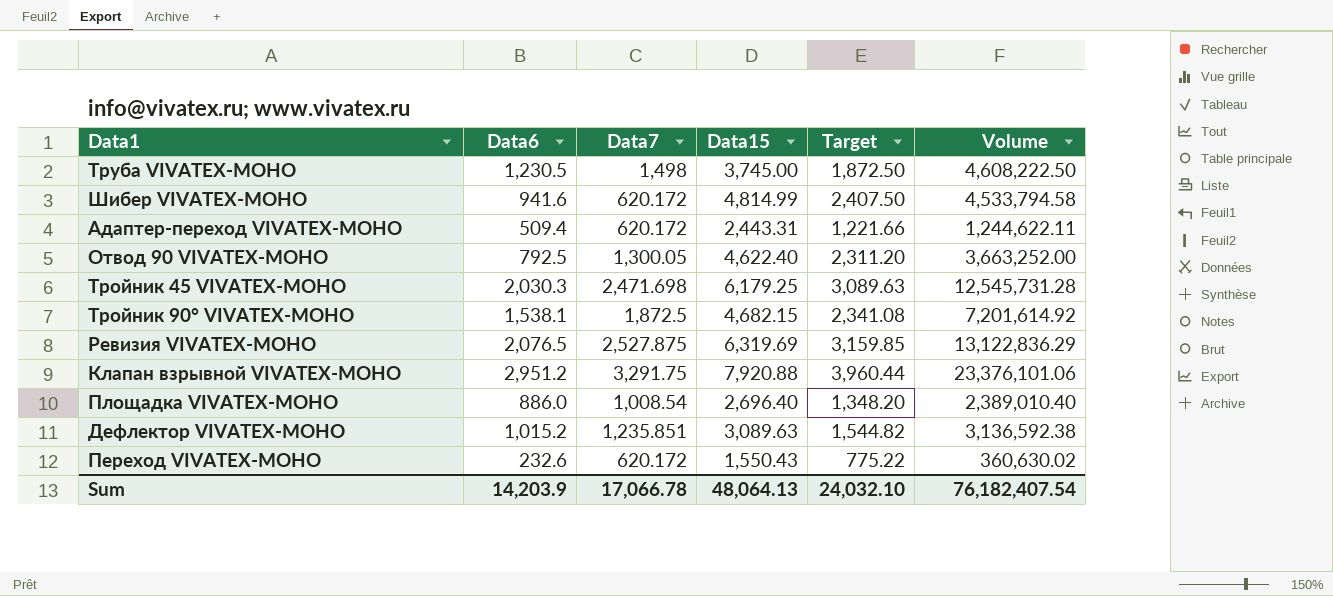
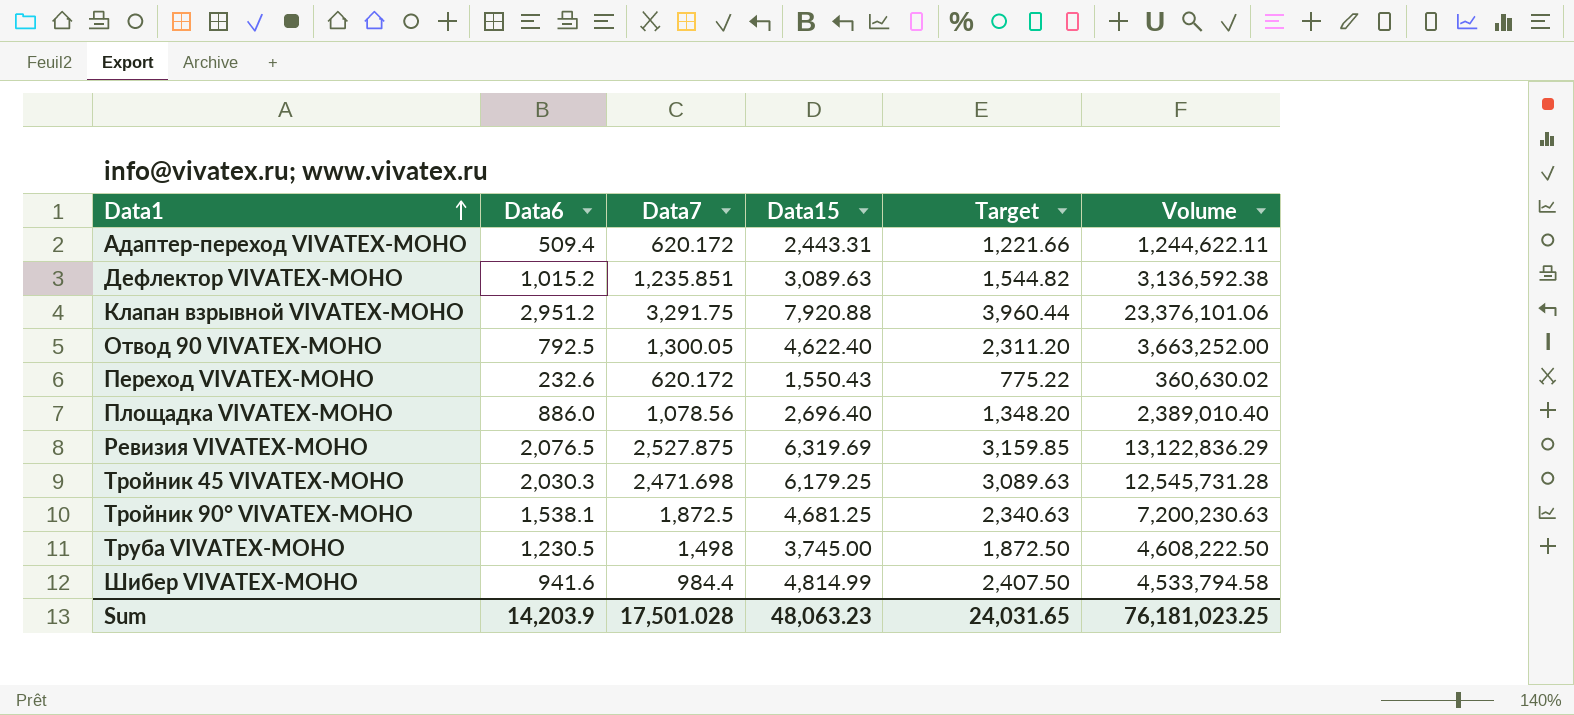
row order: none -> Data1 ascending
Площадка VIVATEX-МОНО | Data7: 1,008.54 -> 1,078.56
Тройник 90° VIVATEX-МОНО | Data15: 4,682.15 -> 4,681.25
Тройник 90° VIVATEX-МОНО | Target: 2,341.08 -> 2,340.63
Тройник 90° VIVATEX-МОНО | Volume: 7,201,614.92 -> 7,200,230.63
Шибер VIVATEX-МОНО | Data7: 620.172 -> 984.4
Sum | Data7: 17,066.78 -> 17,501.028
Sum | Data15: 48,064.13 -> 48,063.23
Sum | Target: 24,032.10 -> 24,031.65
Sum | Volume: 76,182,407.54 -> 76,181,023.25

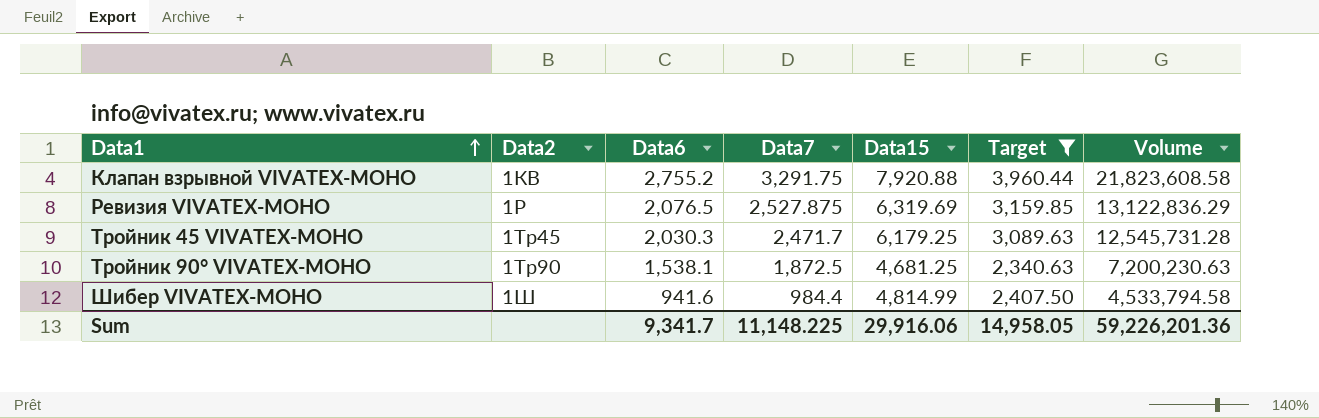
filter: none -> Target >= 2,340.63
column Data2 | position: none -> 2
Клапан взрывной VIVATEX-МОНО | Data6: 2,951.2 -> 2,755.2
Клапан взрывной VIVATEX-МОНО | Volume: 23,376,101.06 -> 21,823,608.58
Тройник 45 VIVATEX-МОНО | Data7: 2,471.698 -> 2,471.7
Sum | Data6: 14,203.9 -> 9,341.7
Sum | Data7: 17,501.028 -> 11,148.225
Sum | Data15: 48,063.23 -> 29,916.06
Sum | Target: 24,031.65 -> 14,958.05
Sum | Volume: 76,181,023.25 -> 59,226,201.36

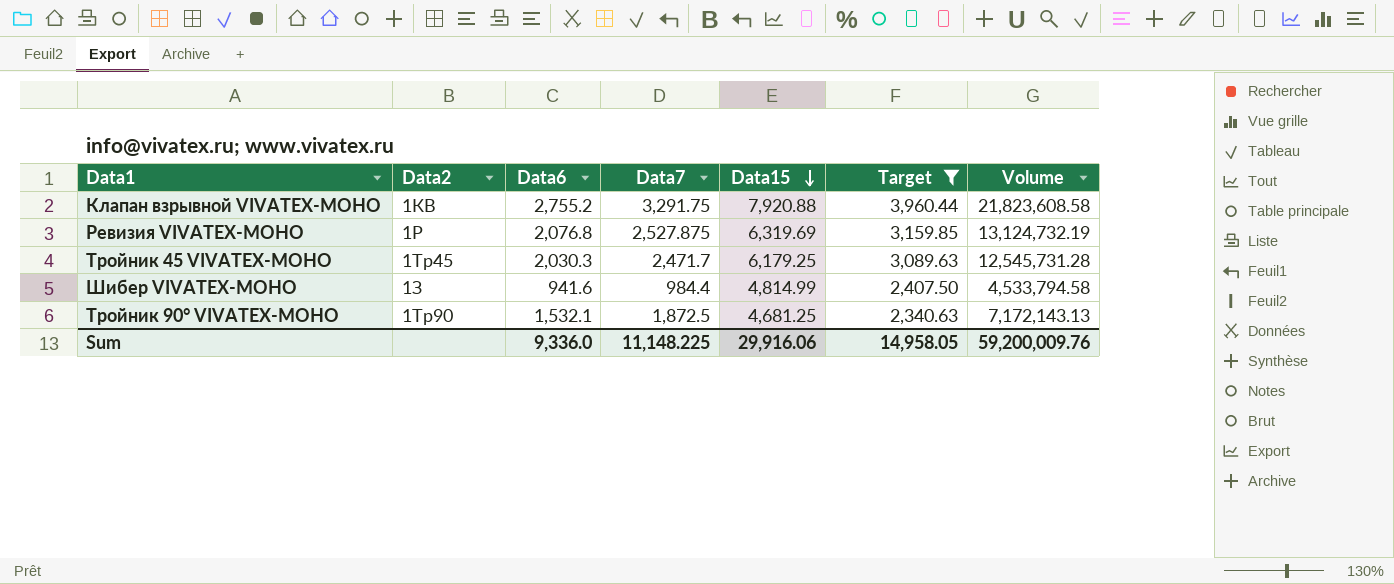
row order: Data1 ascending -> Data15 descending
Ревизия VIVATEX-МОНО | Data6: 2,076.5 -> 2,076.8
Ревизия VIVATEX-МОНО | Volume: 13,122,836.29 -> 13,124,732.19
Шибер VIVATEX-МОНО | Data2: 1Ш -> 1З
Тройник 90° VIVATEX-МОНО | Data6: 1,538.1 -> 1,532.1
Тройник 90° VIVATEX-МОНО | Volume: 7,200,230.63 -> 7,172,143.13
Sum | Data6: 9,341.7 -> 9,336.0
Sum | Volume: 59,226,201.36 -> 59,200,009.76

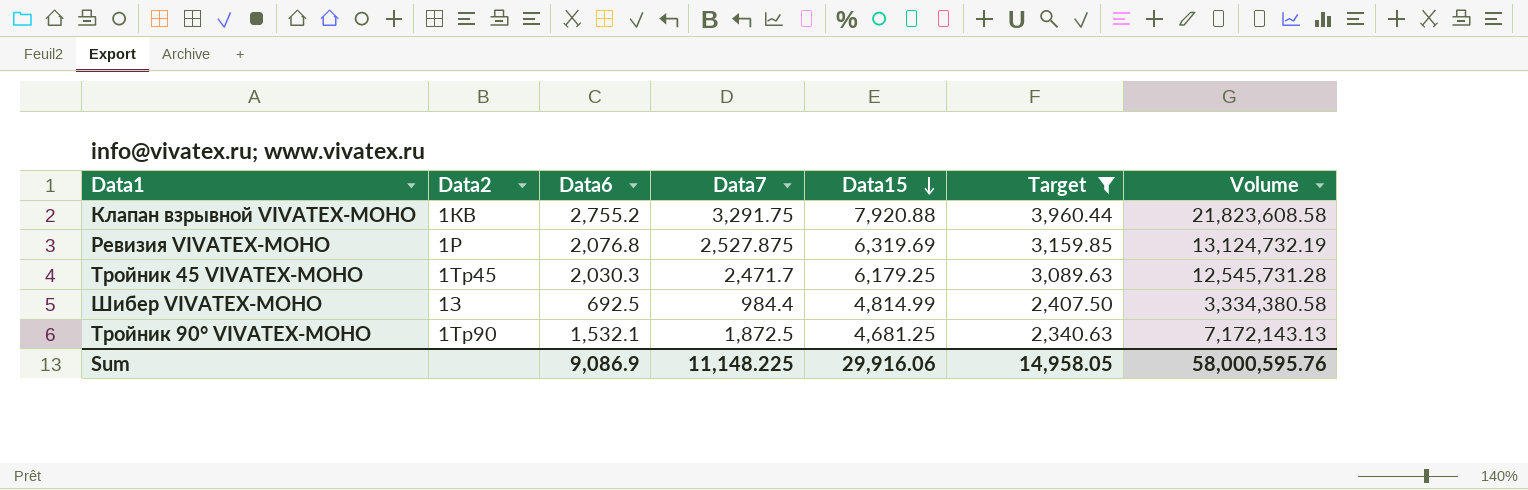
Шибер VIVATEX-МОНО | Data6: 941.6 -> 692.5
Шибер VIVATEX-МОНО | Volume: 4,533,794.58 -> 3,334,380.58
Sum | Data6: 9,336.0 -> 9,086.9
Sum | Volume: 59,200,009.76 -> 58,000,595.76

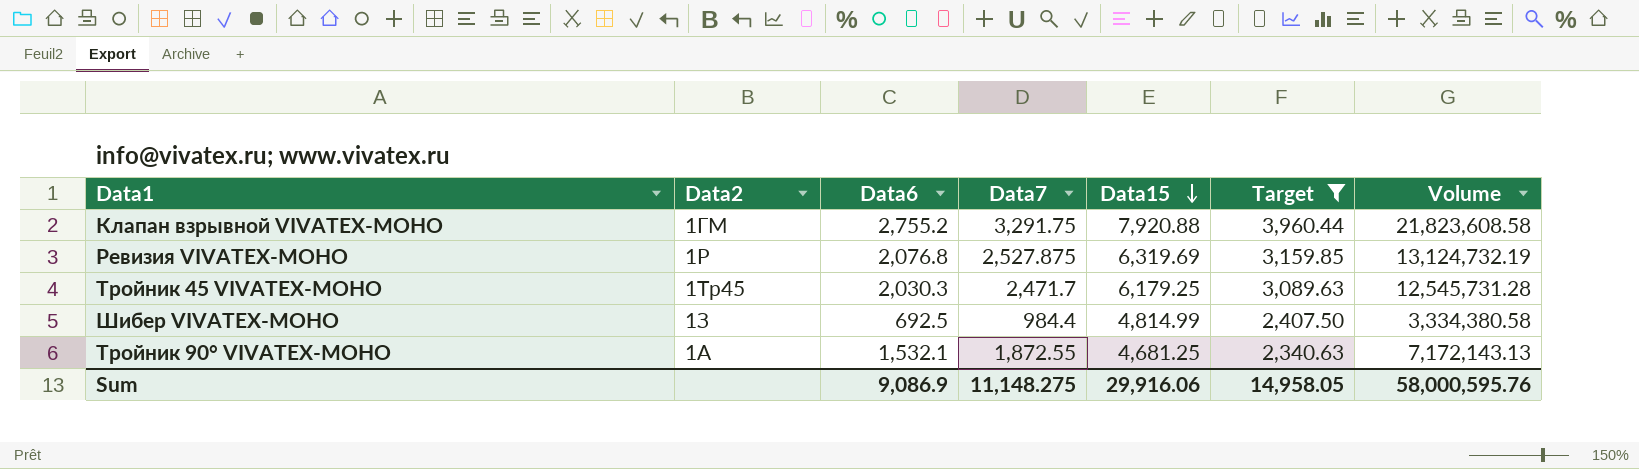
Клапан взрывной VIVATEX-МОНО | Data2: 1КВ -> 1ГМ
Тройник 90° VIVATEX-МОНО | Data2: 1Тр90 -> 1А
Тройник 90° VIVATEX-МОНО | Data7: 1,872.5 -> 1,872.55
Sum | Data7: 11,148.225 -> 11,148.275

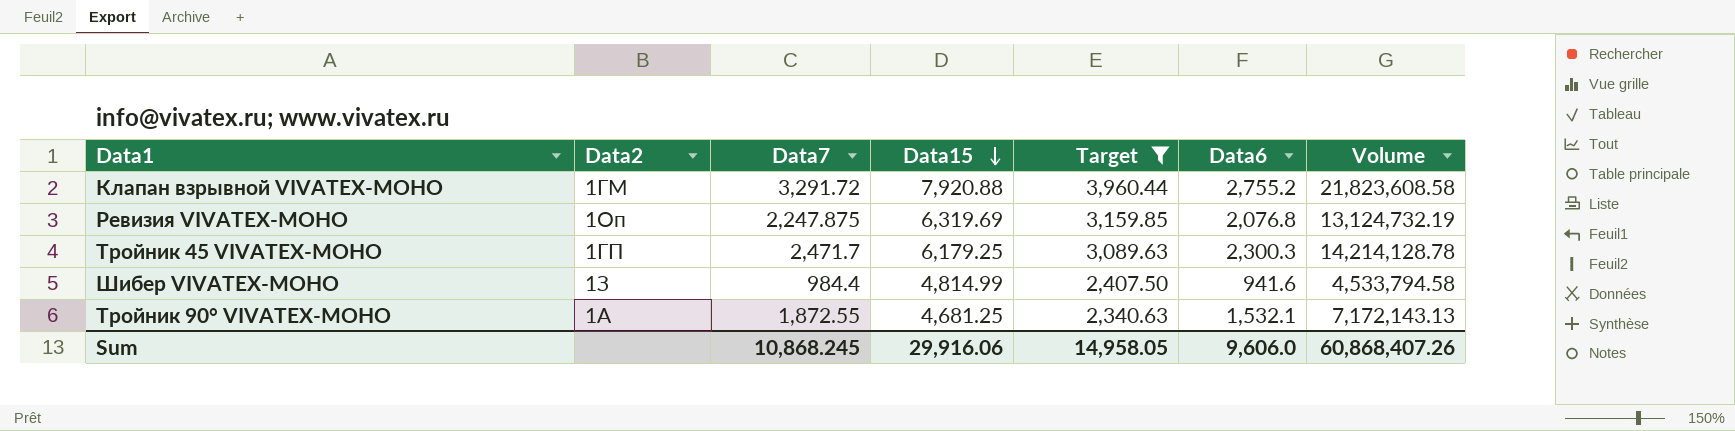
column Data6 | position: 3 -> 6
Клапан взрывной VIVATEX-МОНО | Data7: 3,291.75 -> 3,291.72
Ревизия VIVATEX-МОНО | Data2: 1Р -> 1Оп
Ревизия VIVATEX-МОНО | Data7: 2,527.875 -> 2,247.875
Тройник 45 VIVATEX-МОНО | Data2: 1Тр45 -> 1ГП
Тройник 45 VIVATEX-МОНО | Data6: 2,030.3 -> 2,300.3
Тройник 45 VIVATEX-МОНО | Volume: 12,545,731.28 -> 14,214,128.78
Шибер VIVATEX-МОНО | Data6: 692.5 -> 941.6
Шибер VIVATEX-МОНО | Volume: 3,334,380.58 -> 4,533,794.58
Sum | Data7: 11,148.275 -> 10,868.245
Sum | Data6: 9,086.9 -> 9,606.0
Sum | Volume: 58,000,595.76 -> 60,868,407.26

